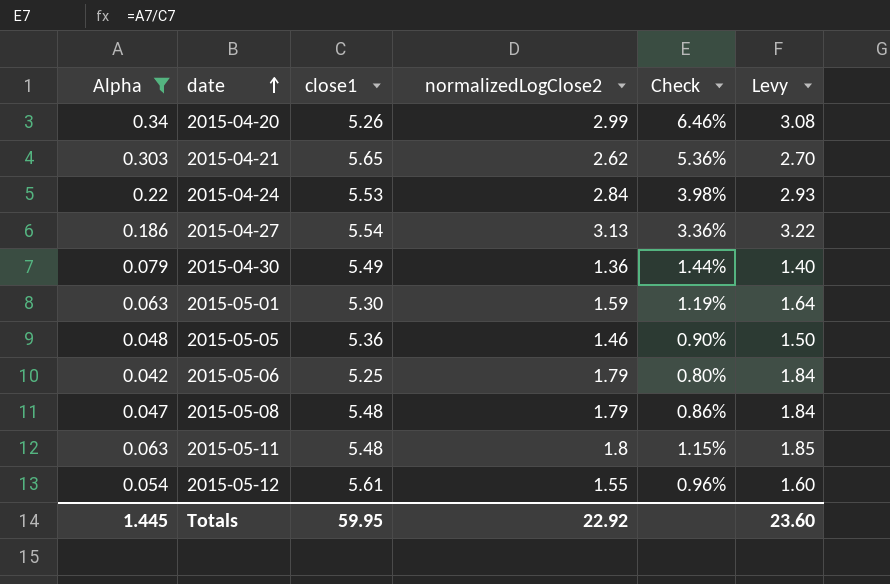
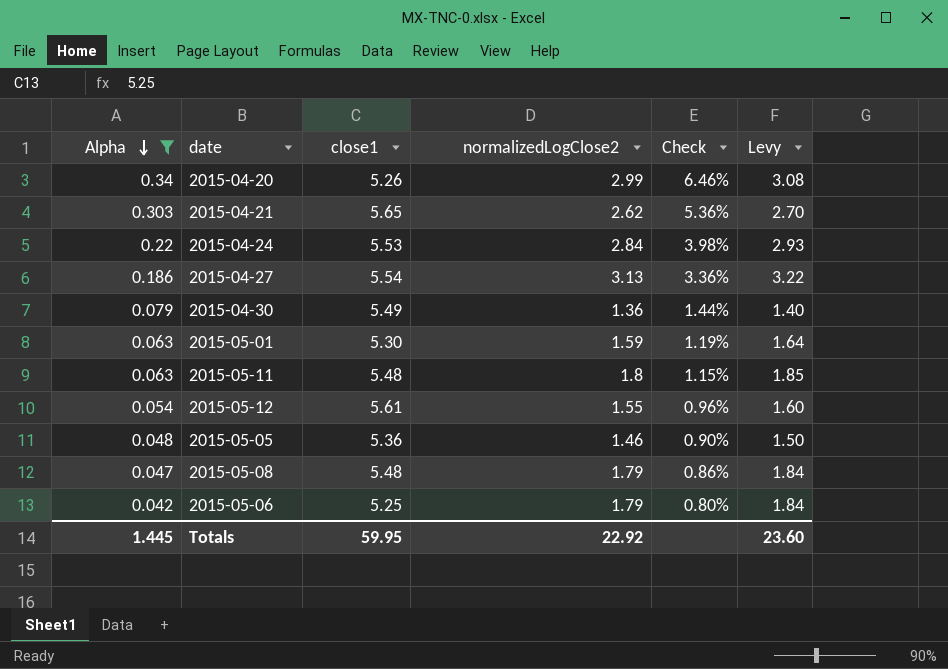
row order: date ascending -> Alpha descending

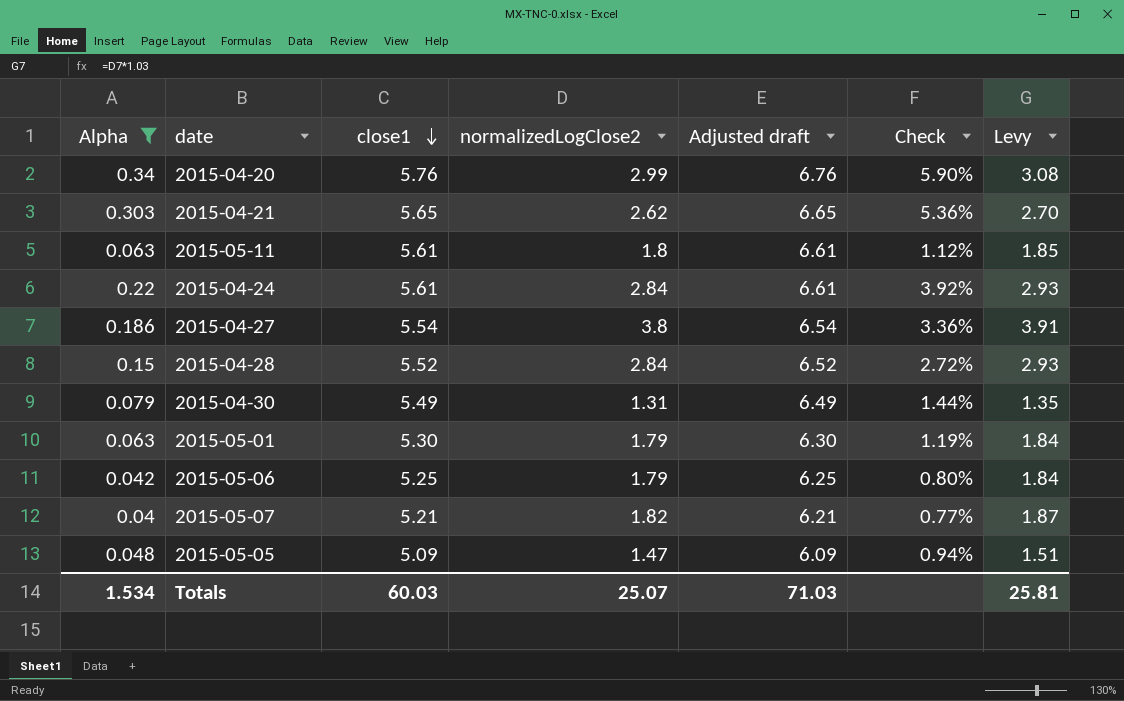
row order: Alpha descending -> close1 descending
column Adjusted draft | formula: none -> [close1] + 1
row 2015-05-12: 0.054 | 5.61 | 1.55 | 0.96% | 1.60 -> none
row 2015-05-08: 0.047 | 5.48 | 1.79 | 0.86% | 1.84 -> none
2015-04-20 | close1: 5.26 -> 5.76
2015-04-20 | Check: 6.46% -> 5.90%
2015-05-11 | close1: 5.48 -> 5.61
2015-05-11 | Check: 1.15% -> 1.12%
2015-04-24 | close1: 5.53 -> 5.61
2015-04-24 | Check: 3.98% -> 3.92%
2015-04-27 | normalizedLogClose2: 3.13 -> 3.8
2015-04-27 | Levy: 3.22 -> 3.91
row 2015-04-28: none -> 0.15 | 5.52 | 2.84 | 6.52 | 2.72% | 2.93
2015-04-30 | normalizedLogClose2: 1.36 -> 1.31
2015-04-30 | Levy: 1.40 -> 1.35
2015-05-01 | normalizedLogClose2: 1.59 -> 1.79
2015-05-01 | Levy: 1.64 -> 1.84
row 2015-05-07: none -> 0.04 | 5.21 | 1.82 | 6.21 | 0.77% | 1.87
2015-05-05 | close1: 5.36 -> 5.09
2015-05-05 | normalizedLogClose2: 1.46 -> 1.47
2015-05-05 | Check: 0.90% -> 0.94%
2015-05-05 | Levy: 1.50 -> 1.51
Totals | Alpha: 1.445 -> 1.534
Totals | close1: 59.95 -> 60.03
Totals | normalizedLogClose2: 22.92 -> 25.07
Totals | Levy: 23.60 -> 25.81

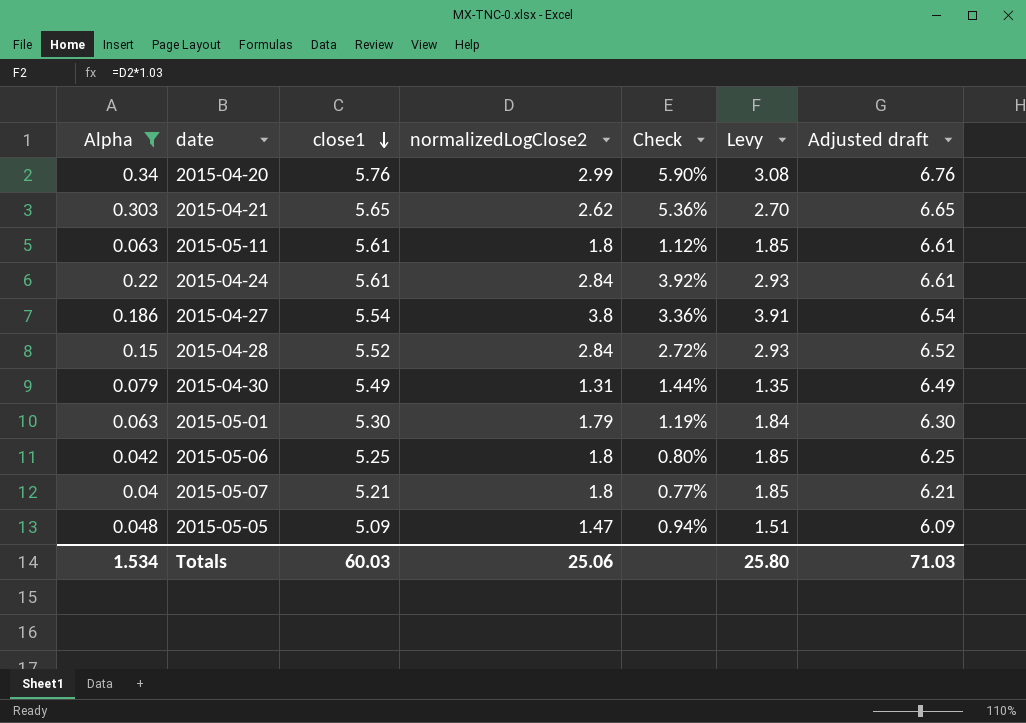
column Adjusted draft | position: 5 -> 7
2015-05-06 | normalizedLogClose2: 1.79 -> 1.8
2015-05-06 | Levy: 1.84 -> 1.85
2015-05-07 | normalizedLogClose2: 1.82 -> 1.8
2015-05-07 | Levy: 1.87 -> 1.85
Totals | normalizedLogClose2: 25.07 -> 25.06
Totals | Levy: 25.81 -> 25.80

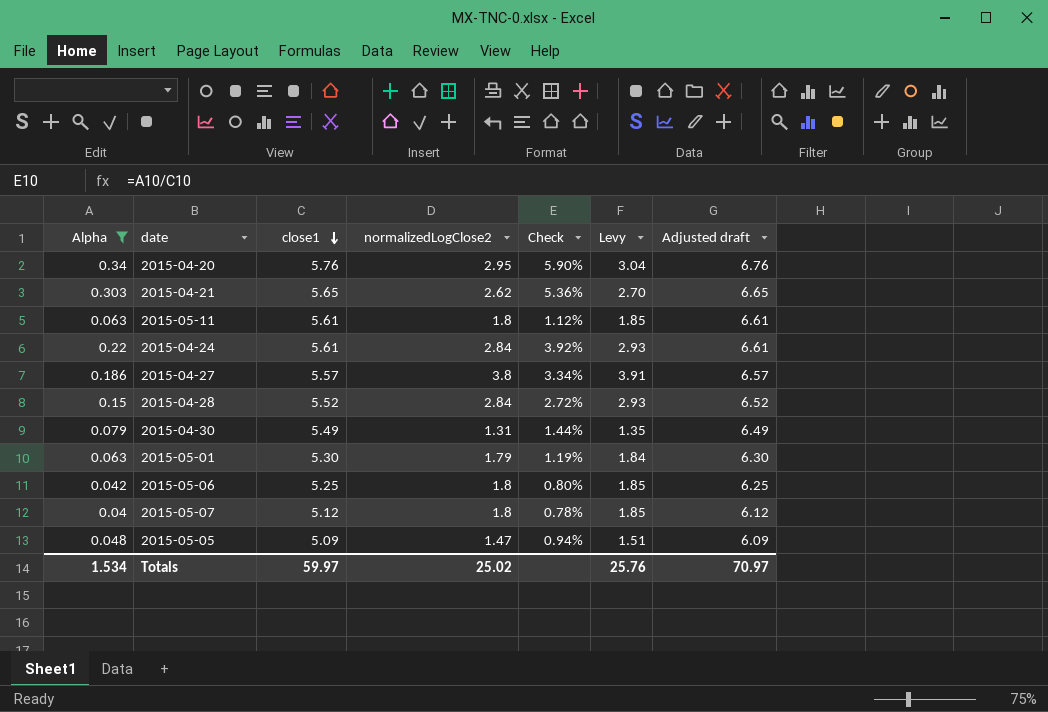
2015-04-20 | normalizedLogClose2: 2.99 -> 2.95
2015-04-20 | Levy: 3.08 -> 3.04
2015-04-27 | close1: 5.54 -> 5.57
2015-04-27 | Check: 3.36% -> 3.34%
2015-04-27 | Adjusted draft: 6.54 -> 6.57
2015-05-07 | close1: 5.21 -> 5.12
2015-05-07 | Check: 0.77% -> 0.78%
2015-05-07 | Adjusted draft: 6.21 -> 6.12
Totals | close1: 60.03 -> 59.97
Totals | normalizedLogClose2: 25.06 -> 25.02
Totals | Levy: 25.80 -> 25.76
Totals | Adjusted draft: 71.03 -> 70.97

